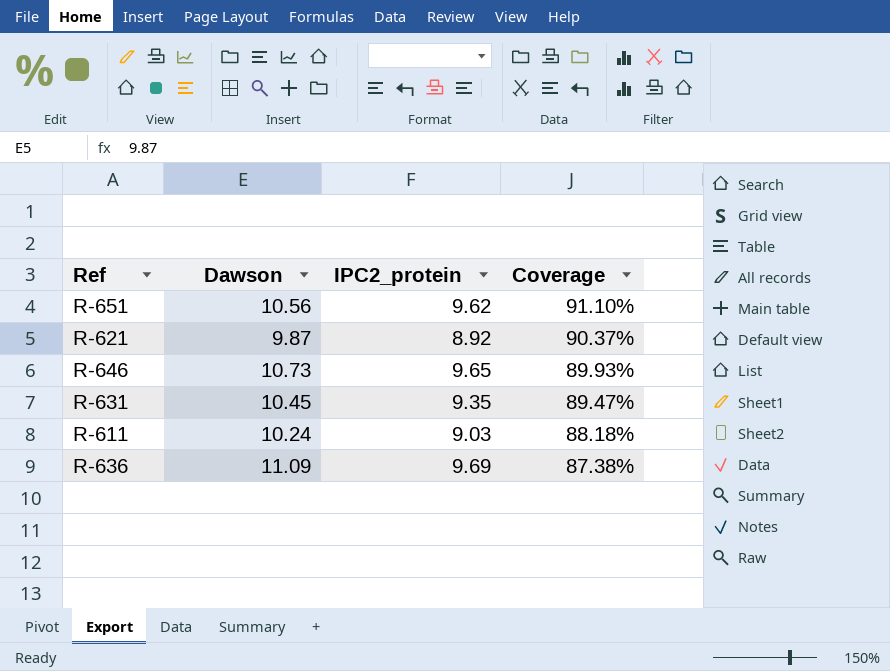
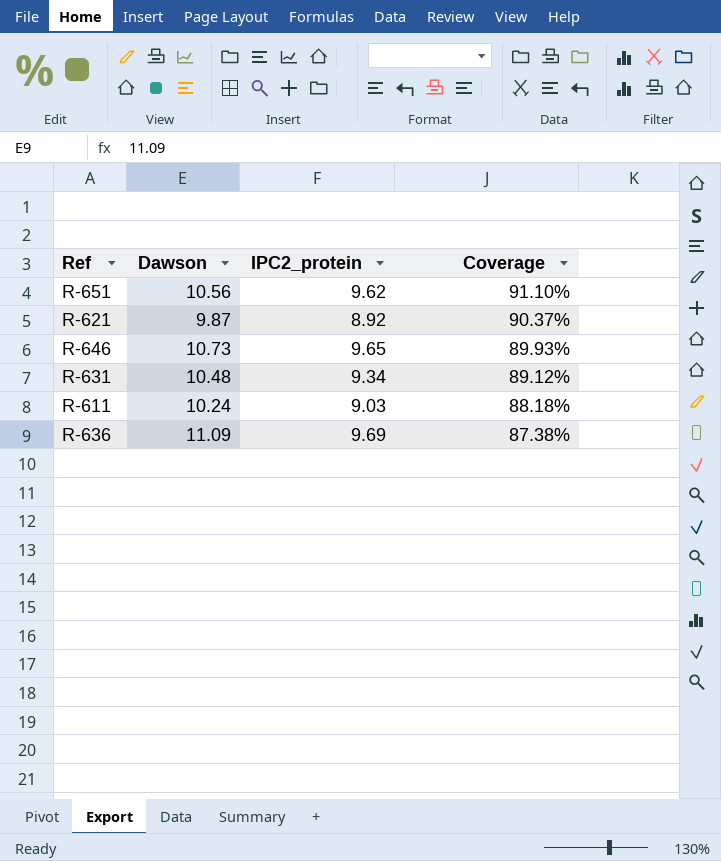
R-631 | Dawson: 10.45 -> 10.48
R-631 | IPC2_protein: 9.35 -> 9.34
R-631 | Coverage: 89.47% -> 89.12%

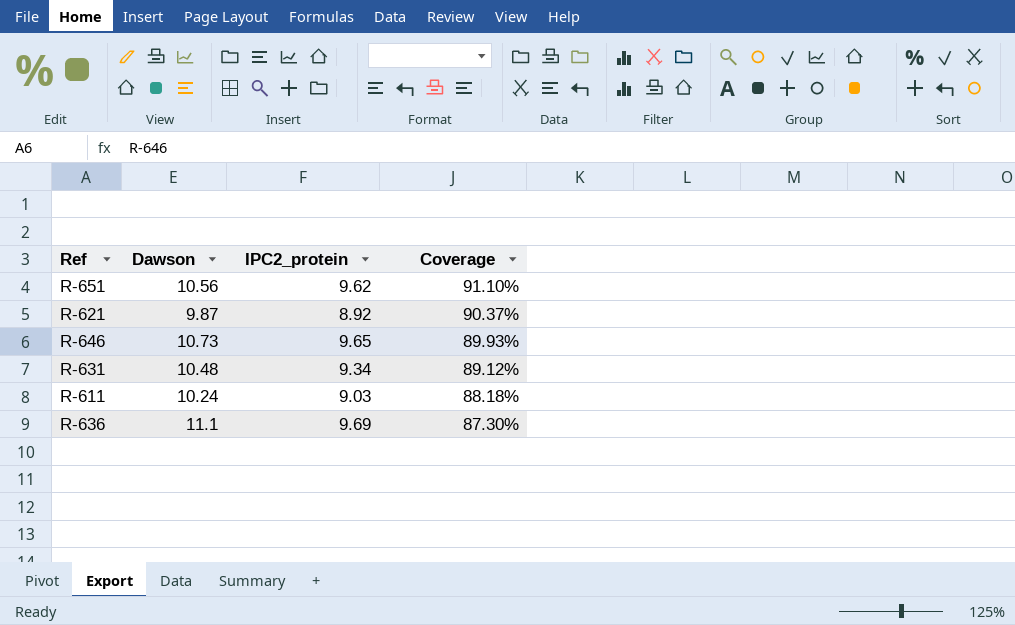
R-636 | Dawson: 11.09 -> 11.1
R-636 | Coverage: 87.38% -> 87.30%

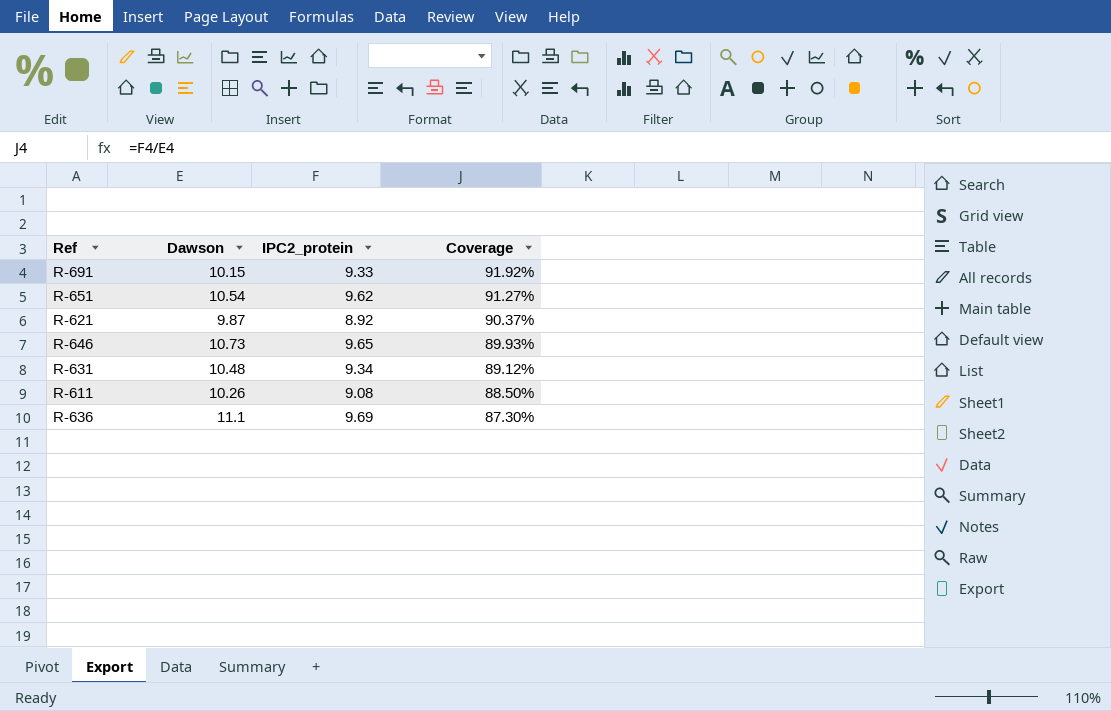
row R-691: none -> 10.15 | 9.33 | 91.92%
R-651 | Dawson: 10.56 -> 10.54
R-651 | Coverage: 91.10% -> 91.27%
R-611 | Dawson: 10.24 -> 10.26
R-611 | IPC2_protein: 9.03 -> 9.08
R-611 | Coverage: 88.18% -> 88.50%

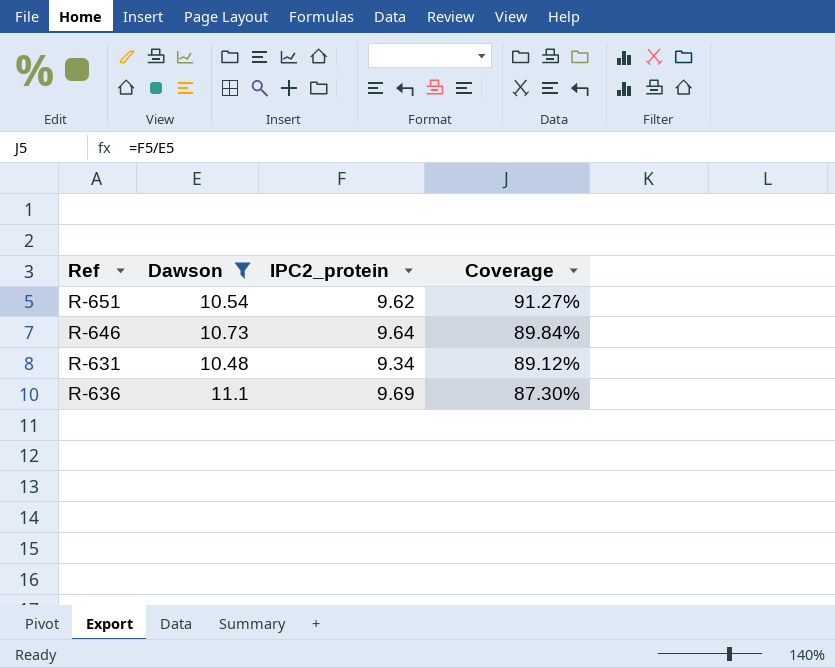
filter: none -> Dawson >= 10.48
R-646 | IPC2_protein: 9.65 -> 9.64
R-646 | Coverage: 89.93% -> 89.84%

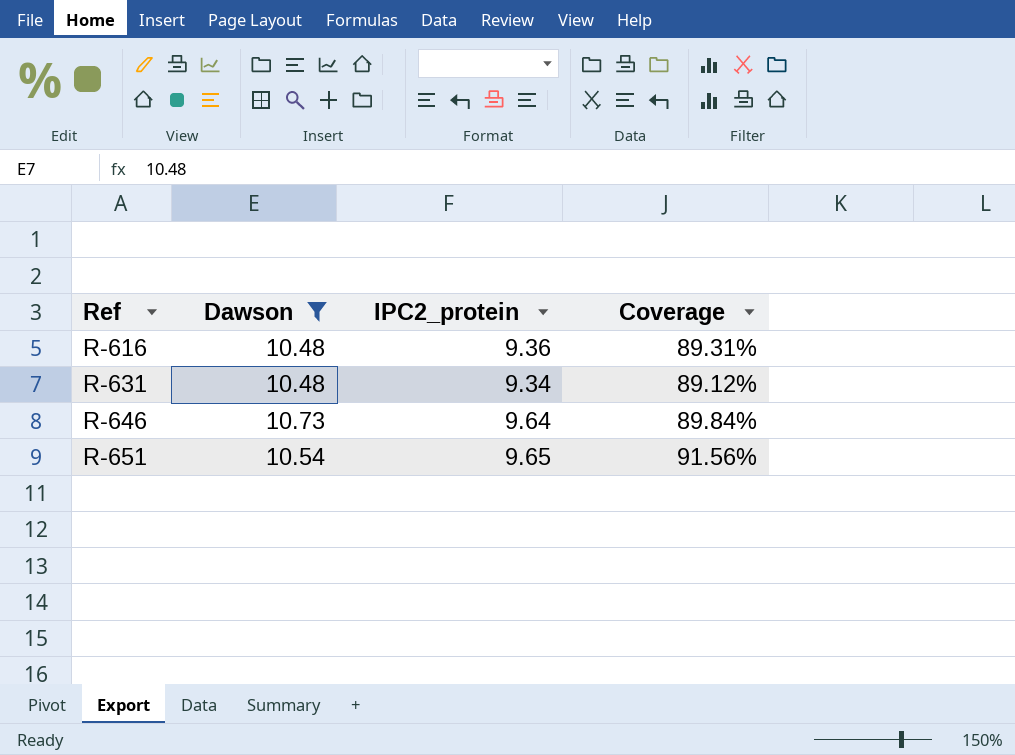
row order: Coverage descending -> Ref ascending
row R-636: 11.1 | 9.69 | 87.30% -> none
row R-616: none -> 10.48 | 9.36 | 89.31%
R-651 | IPC2_protein: 9.62 -> 9.65
R-651 | Coverage: 91.27% -> 91.56%

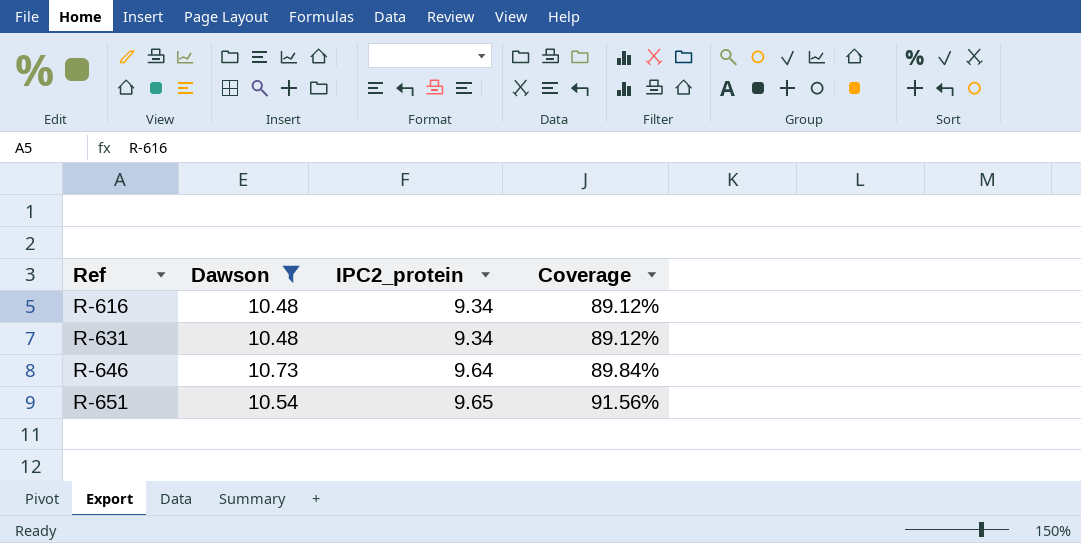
R-616 | IPC2_protein: 9.36 -> 9.34
R-616 | Coverage: 89.31% -> 89.12%

